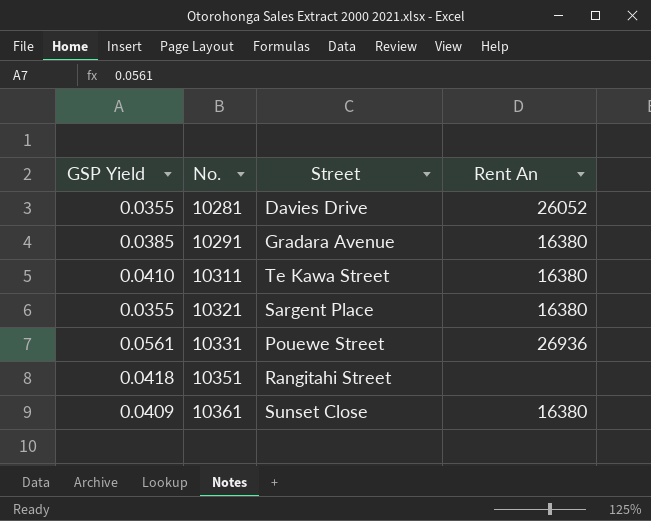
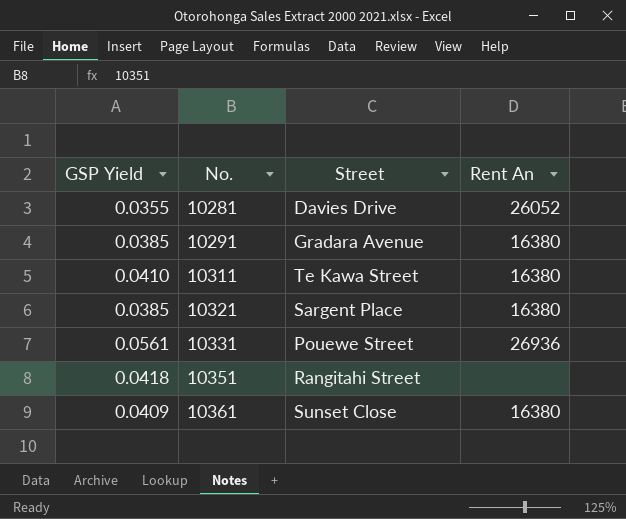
10321 | GSP Yield: 0.0355 -> 0.0385

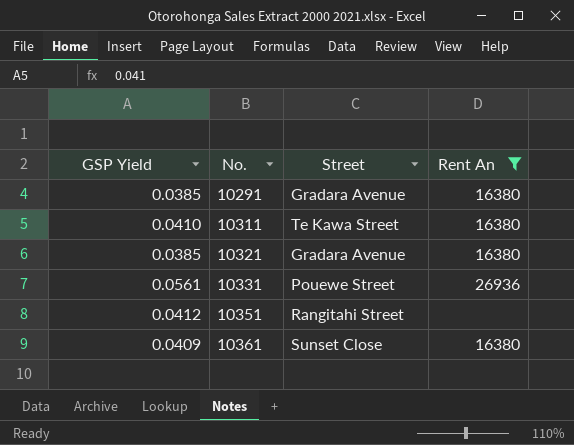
filter: none -> Rent An != 26052
10321 | Street: Sargent Place -> Gradara Avenue
10351 | GSP Yield: 0.0418 -> 0.0412

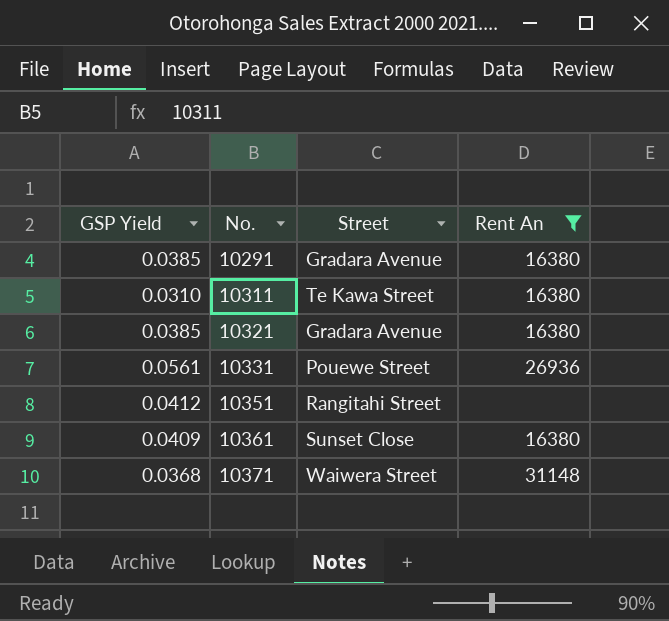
10311 | GSP Yield: 0.0410 -> 0.0310
row 10371: none -> 0.0368 | Waiwera Street | 31148

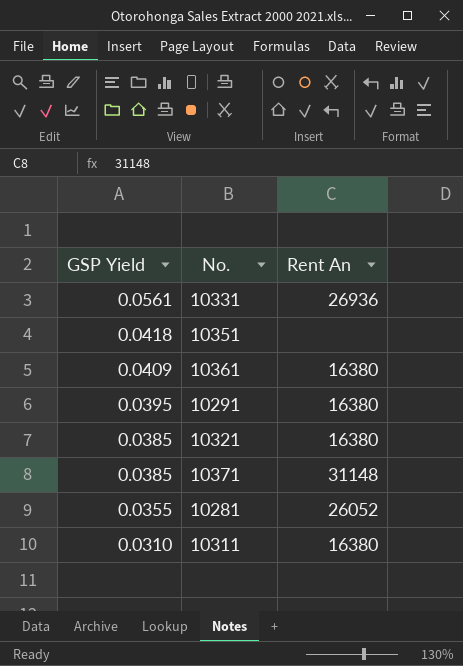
filter: Rent An != 26052 -> none
row order: No. ascending -> GSP Yield descending
column Street | position: 3 -> none
10351 | GSP Yield: 0.0412 -> 0.0418
10291 | GSP Yield: 0.0385 -> 0.0395
10371 | GSP Yield: 0.0368 -> 0.0385

